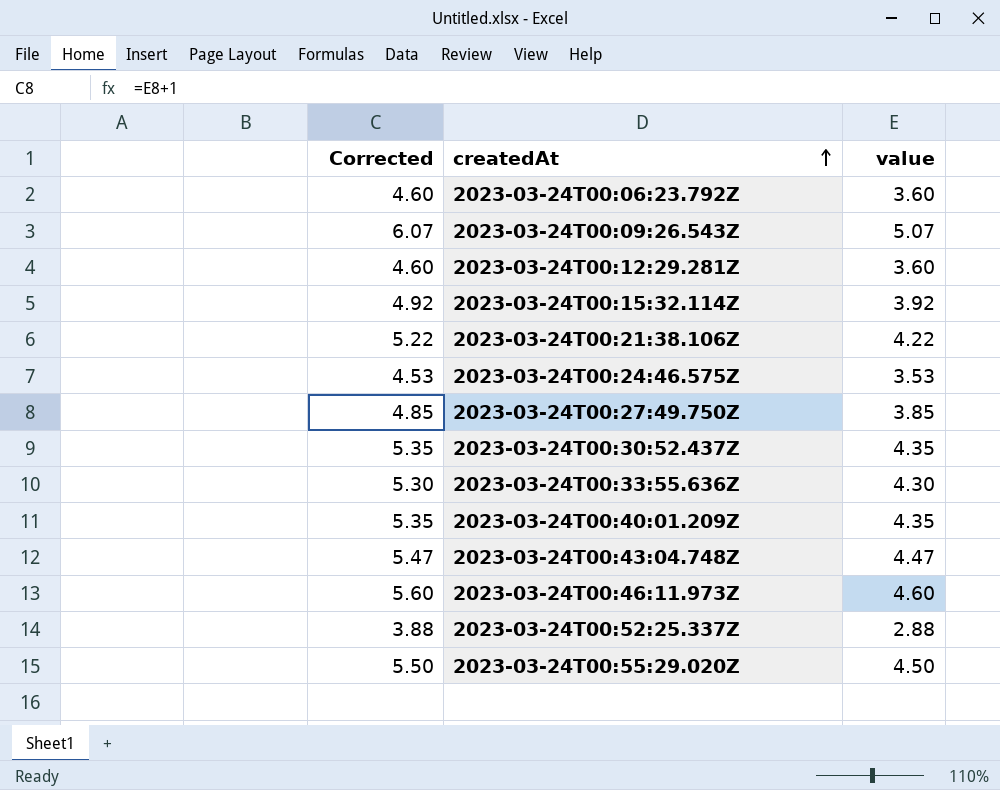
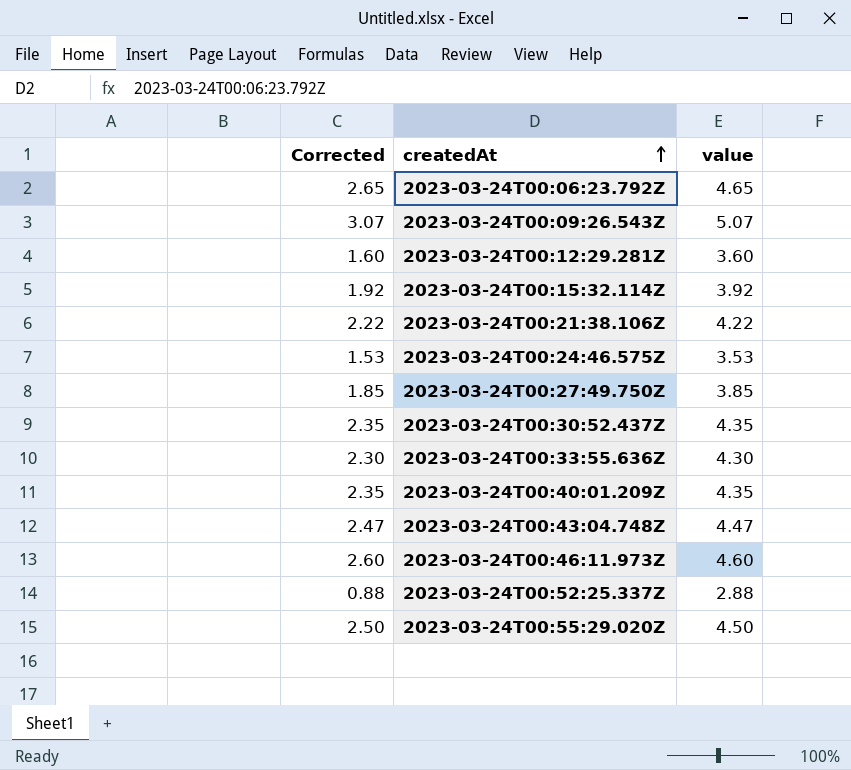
column Corrected | formula: [value] + 1 -> [value] - 2
2023-03-24T00:06:23.792Z | value: 3.60 -> 4.65

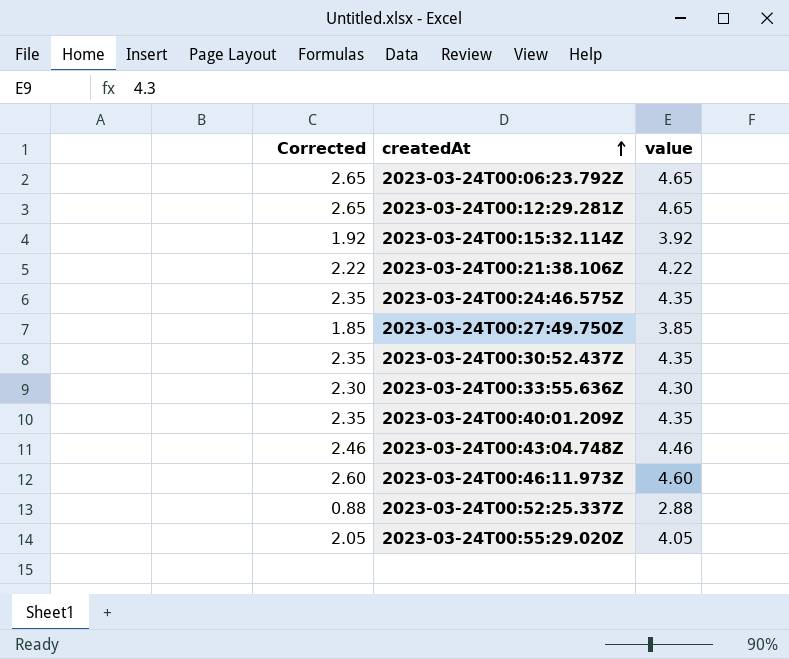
row 2023-03-24T00:09:26.543Z: 3.07 | 5.07 -> none
2023-03-24T00:12:29.281Z | Corrected: 1.60 -> 2.65
2023-03-24T00:12:29.281Z | value: 3.60 -> 4.65
2023-03-24T00:24:46.575Z | Corrected: 1.53 -> 2.35
2023-03-24T00:24:46.575Z | value: 3.53 -> 4.35
2023-03-24T00:43:04.748Z | Corrected: 2.47 -> 2.46
2023-03-24T00:43:04.748Z | value: 4.47 -> 4.46
2023-03-24T00:55:29.020Z | Corrected: 2.50 -> 2.05
2023-03-24T00:55:29.020Z | value: 4.50 -> 4.05

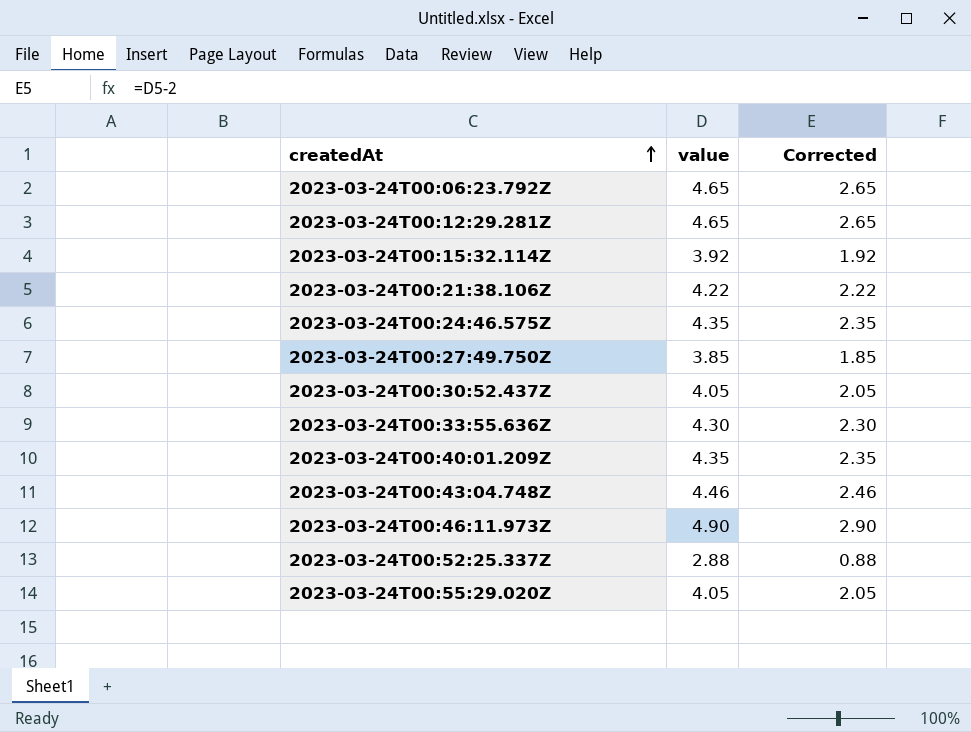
column Corrected | position: 1 -> 3
2023-03-24T00:30:52.437Z | value: 4.35 -> 4.05
2023-03-24T00:30:52.437Z | Corrected: 2.35 -> 2.05
2023-03-24T00:46:11.973Z | value: 4.60 -> 4.90
2023-03-24T00:46:11.973Z | Corrected: 2.60 -> 2.90

